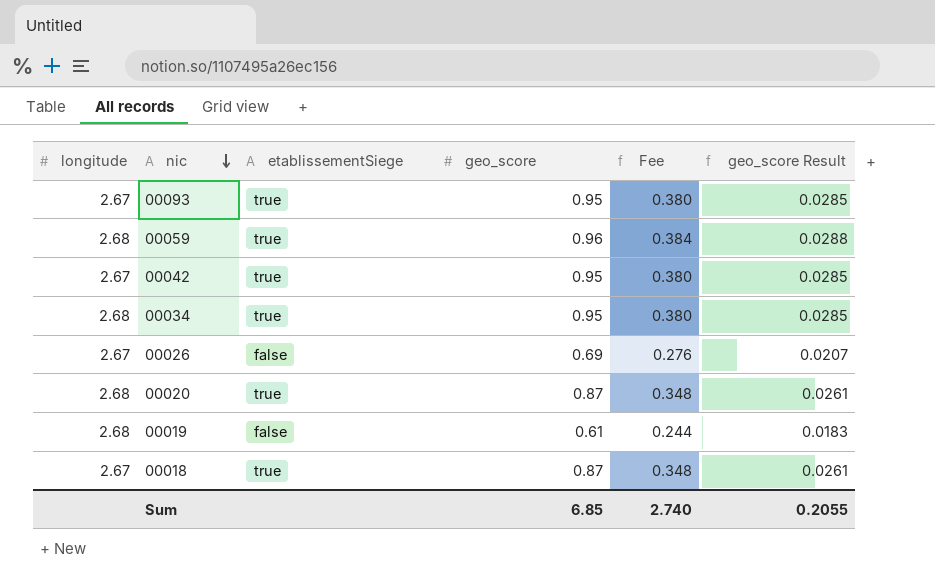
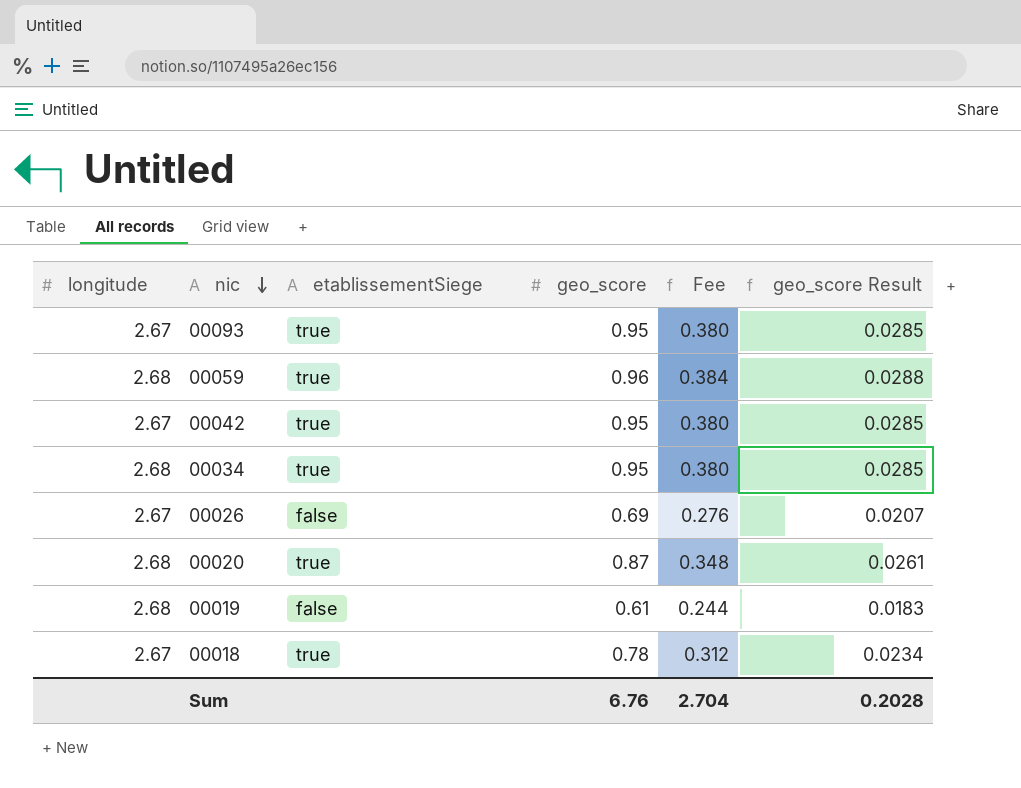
00018 | geo_score: 0.87 -> 0.78
00018 | Fee: 0.348 -> 0.312
00018 | geo_score Result: 0.0261 -> 0.0234
Sum | geo_score: 6.85 -> 6.76
Sum | Fee: 2.740 -> 2.704
Sum | geo_score Result: 0.2055 -> 0.2028

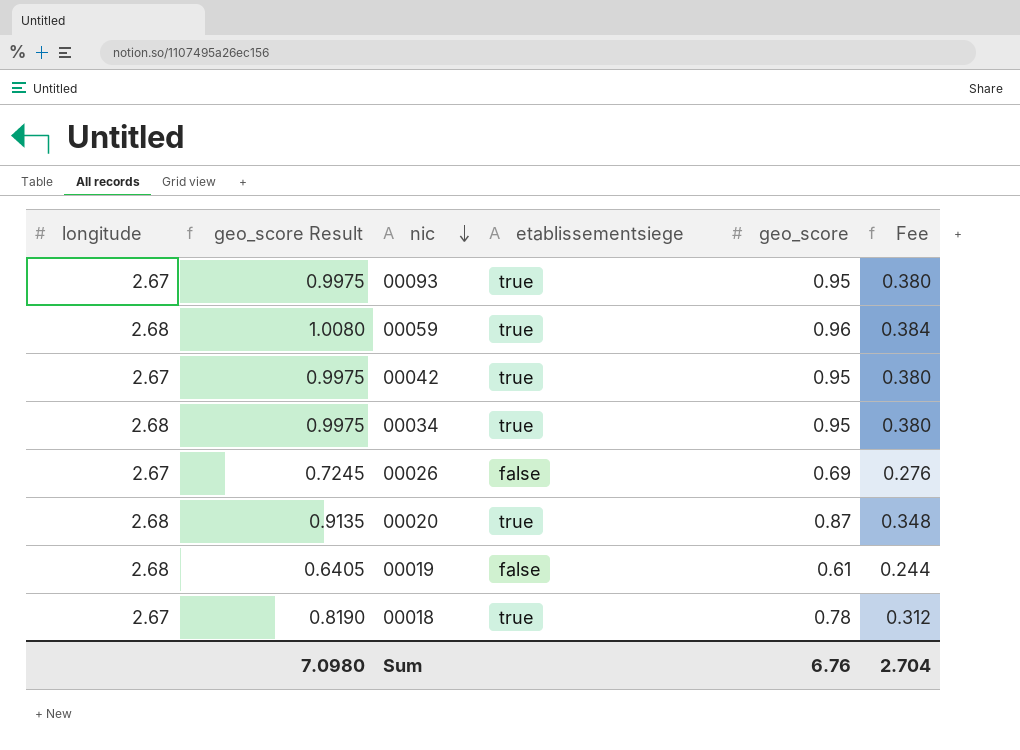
column geo_score Result | formula: [geo_score] * 0.03 -> [geo_score] * 1.05
column geo_score Result | position: 6 -> 2
column name: etablissementSiege -> etablissementsiege
Sum | geo_score Result: 0.2028 -> 7.0980

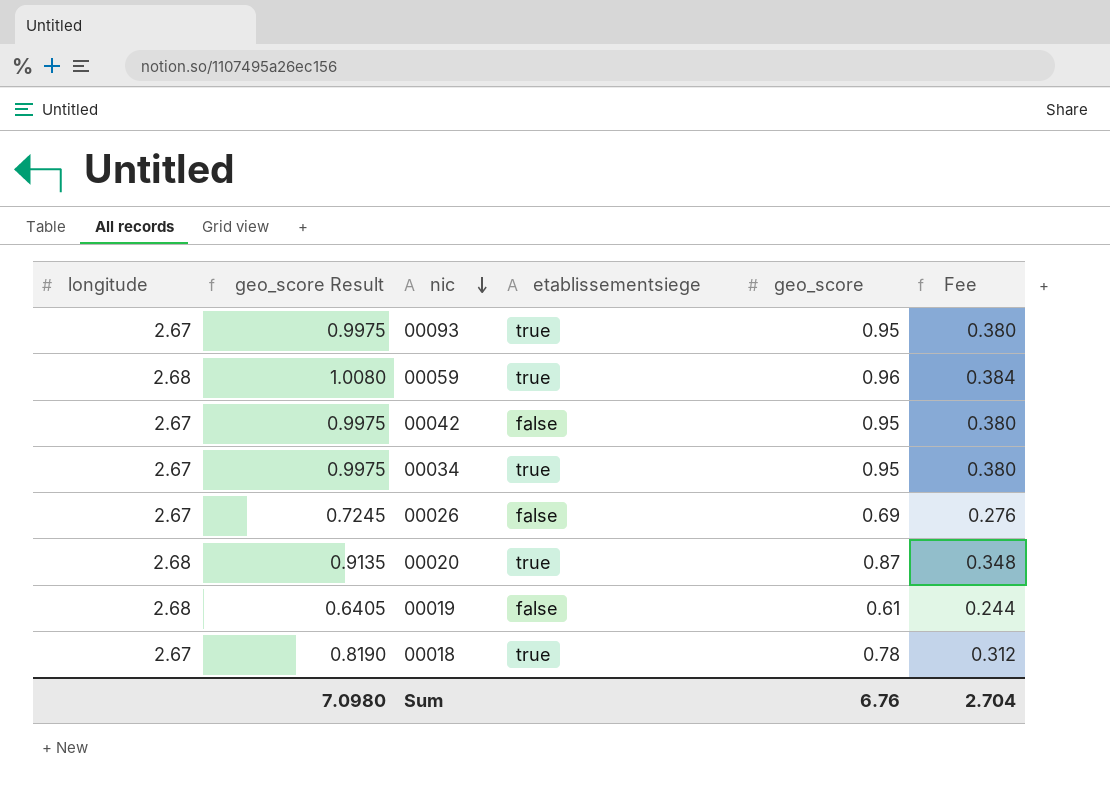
00042 | etablissementsiege: true -> false
00034 | longitude: 2.68 -> 2.67

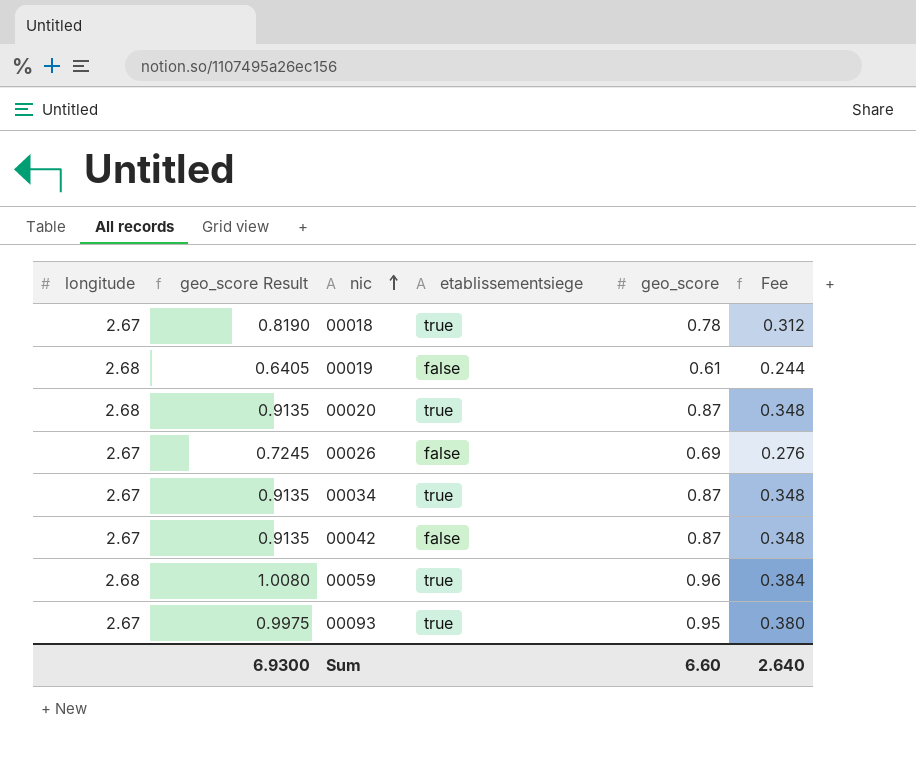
row order: nic descending -> nic ascending
00034 | geo_score Result: 0.9975 -> 0.9135
00034 | geo_score: 0.95 -> 0.87
00034 | Fee: 0.380 -> 0.348
00042 | geo_score Result: 0.9975 -> 0.9135
00042 | geo_score: 0.95 -> 0.87
00042 | Fee: 0.380 -> 0.348
Sum | geo_score Result: 7.0980 -> 6.9300
Sum | geo_score: 6.76 -> 6.60
Sum | Fee: 2.704 -> 2.640

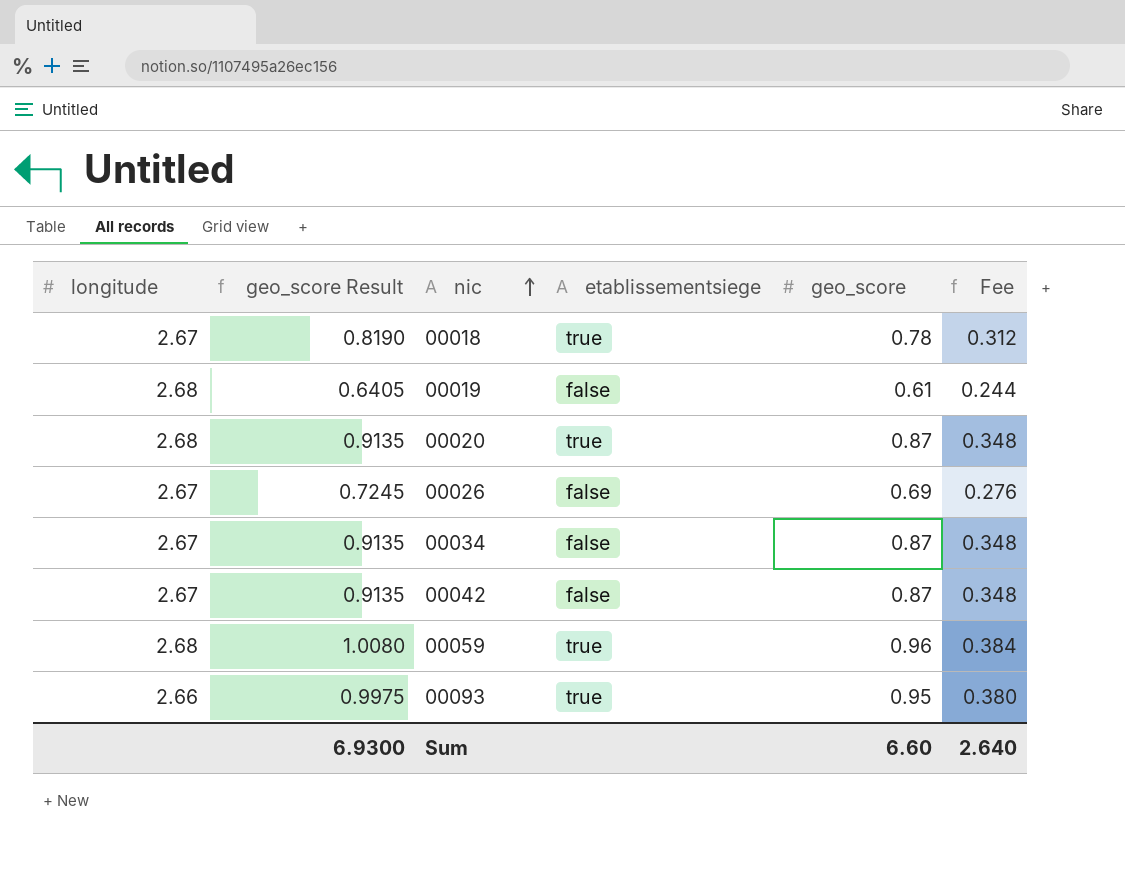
00034 | etablissementsiege: true -> false
00093 | longitude: 2.67 -> 2.66

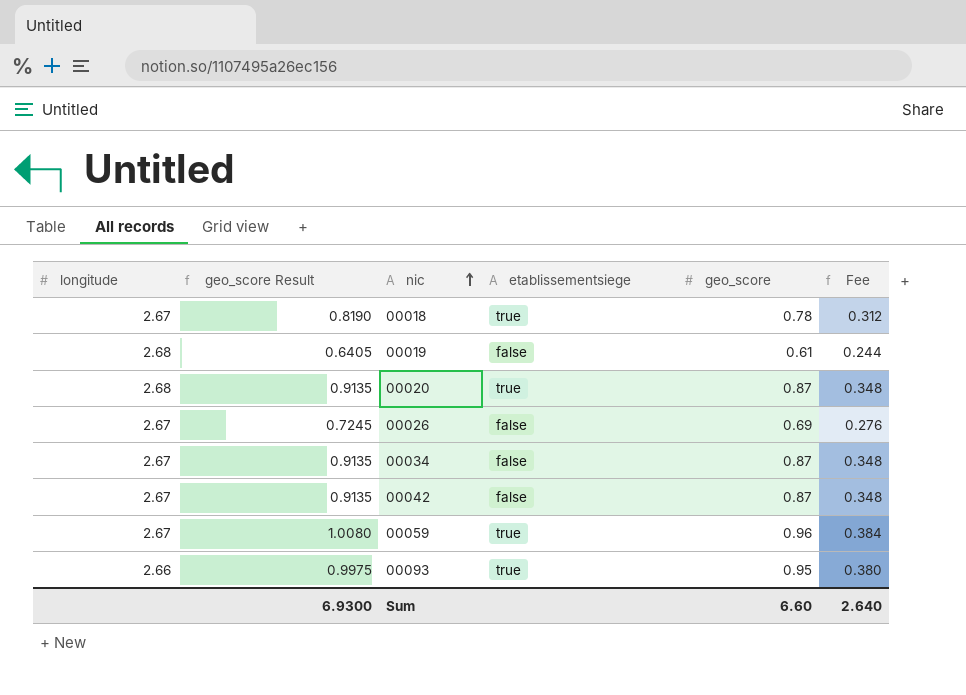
00059 | longitude: 2.68 -> 2.67

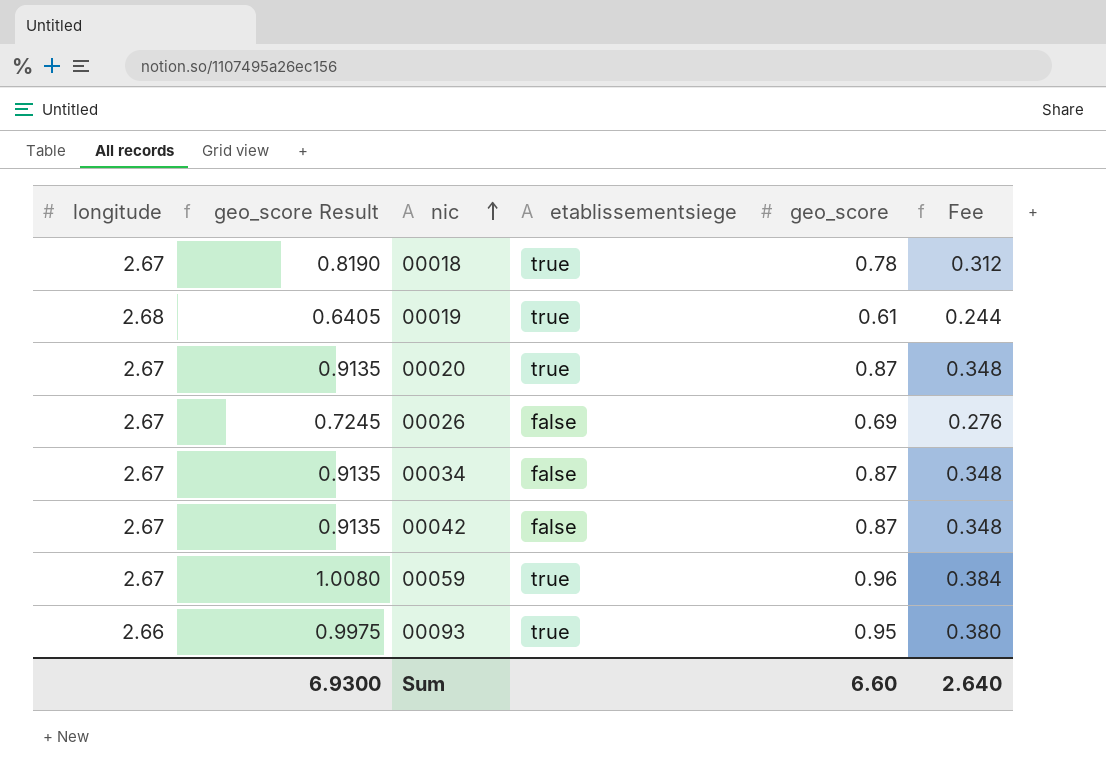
00019 | etablissementsiege: false -> true
00020 | longitude: 2.68 -> 2.67

